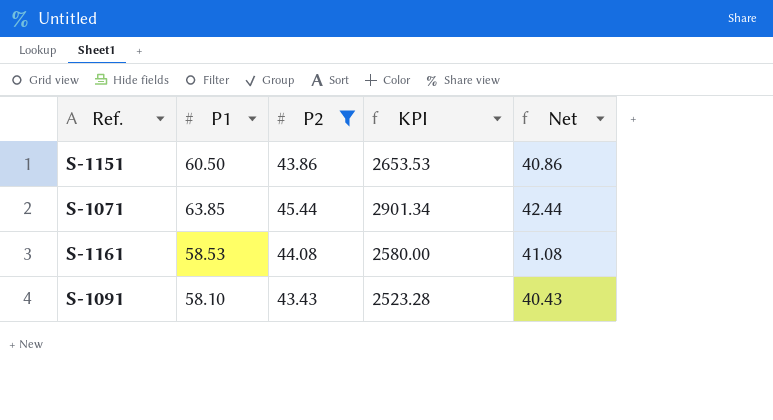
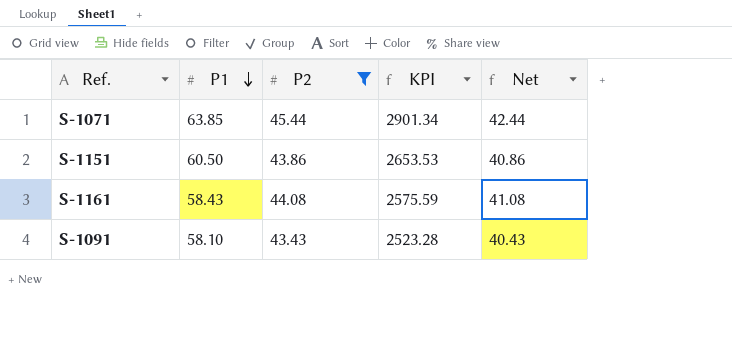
row order: none -> P1 descending
S-1161 | P1: 58.53 -> 58.43
S-1161 | KPI: 2580.00 -> 2575.59

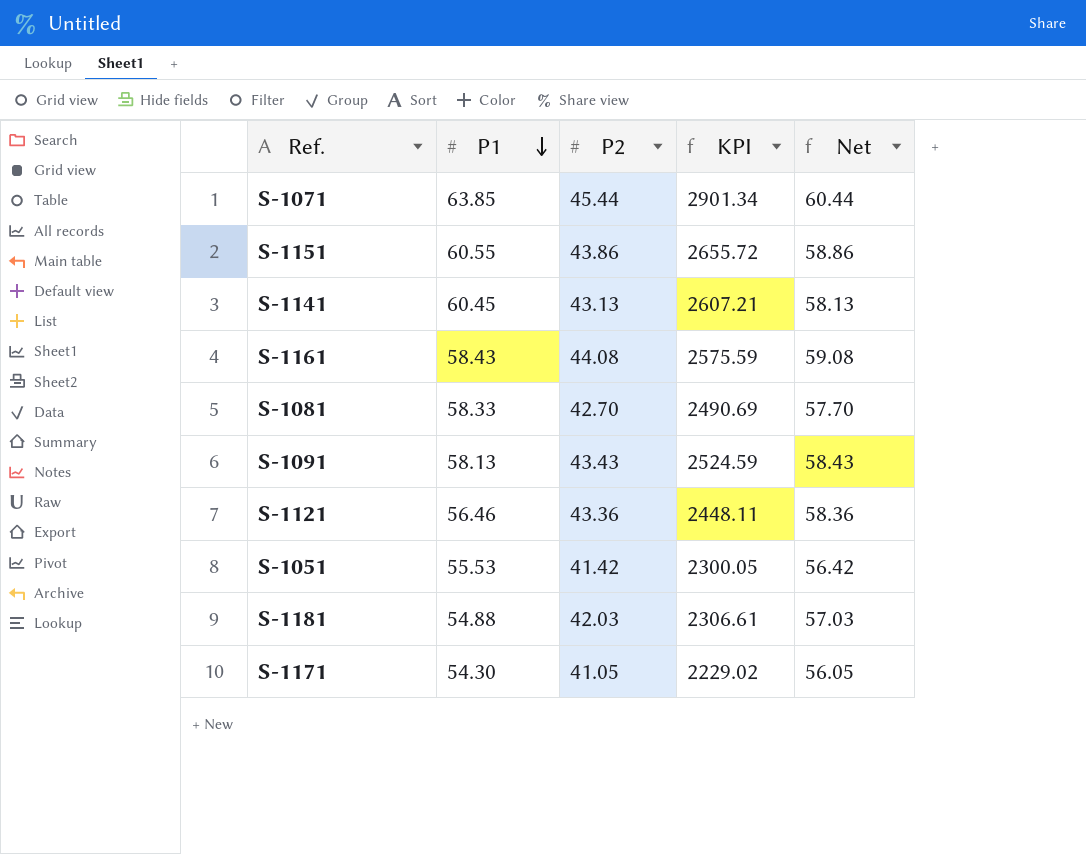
filter: P2 >= 43.43 -> none
column Net | formula: [P2] - 3 -> [P2] + 15
S-1151 | P1: 60.50 -> 60.55
S-1151 | KPI: 2653.53 -> 2655.72
S-1091 | P1: 58.10 -> 58.13
S-1091 | KPI: 2523.28 -> 2524.59

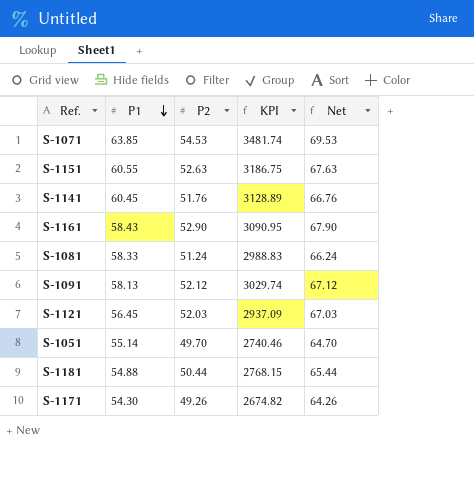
S-1071 | P2: 45.44 -> 54.53
S-1071 | KPI: 2901.34 -> 3481.74
S-1071 | Net: 60.44 -> 69.53
S-1151 | P2: 43.86 -> 52.63
S-1151 | KPI: 2655.72 -> 3186.75
S-1151 | Net: 58.86 -> 67.63
S-1141 | P2: 43.13 -> 51.76
S-1141 | KPI: 2607.21 -> 3128.89
S-1141 | Net: 58.13 -> 66.76
S-1161 | P2: 44.08 -> 52.90
S-1161 | KPI: 2575.59 -> 3090.95
S-1161 | Net: 59.08 -> 67.90
S-1081 | P2: 42.70 -> 51.24
S-1081 | KPI: 2490.69 -> 2988.83
S-1081 | Net: 57.70 -> 66.24
S-1091 | P2: 43.43 -> 52.12
S-1091 | KPI: 2524.59 -> 3029.74
S-1091 | Net: 58.43 -> 67.12
S-1121 | P1: 56.46 -> 56.45
S-1121 | P2: 43.36 -> 52.03
S-1121 | KPI: 2448.11 -> 2937.09
S-1121 | Net: 58.36 -> 67.03
S-1051 | P1: 55.53 -> 55.14
S-1051 | P2: 41.42 -> 49.70
S-1051 | KPI: 2300.05 -> 2740.46
S-1051 | Net: 56.42 -> 64.70
S-1181 | P2: 42.03 -> 50.44
S-1181 | KPI: 2306.61 -> 2768.15
S-1181 | Net: 57.03 -> 65.44
S-1171 | P2: 41.05 -> 49.26
S-1171 | KPI: 2229.02 -> 2674.82
S-1171 | Net: 56.05 -> 64.26

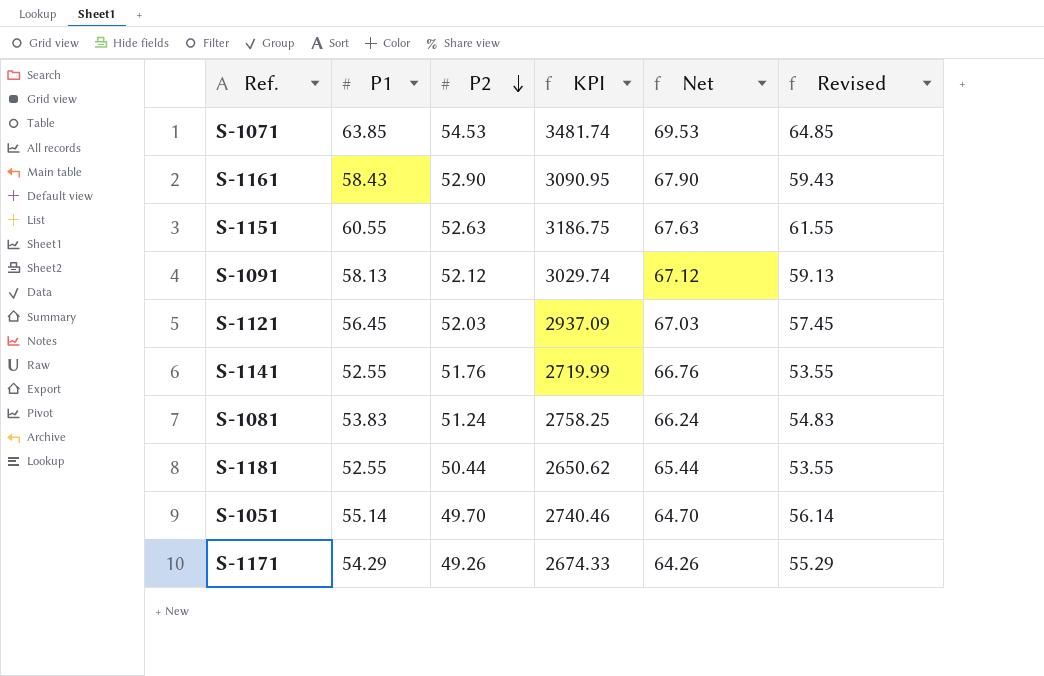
row order: P1 descending -> P2 descending
column Revised | formula: none -> [P1] + 1
S-1141 | P1: 60.45 -> 52.55
S-1141 | KPI: 3128.89 -> 2719.99
S-1081 | P1: 58.33 -> 53.83
S-1081 | KPI: 2988.83 -> 2758.25
S-1181 | P1: 54.88 -> 52.55
S-1181 | KPI: 2768.15 -> 2650.62
S-1171 | P1: 54.30 -> 54.29
S-1171 | KPI: 2674.82 -> 2674.33

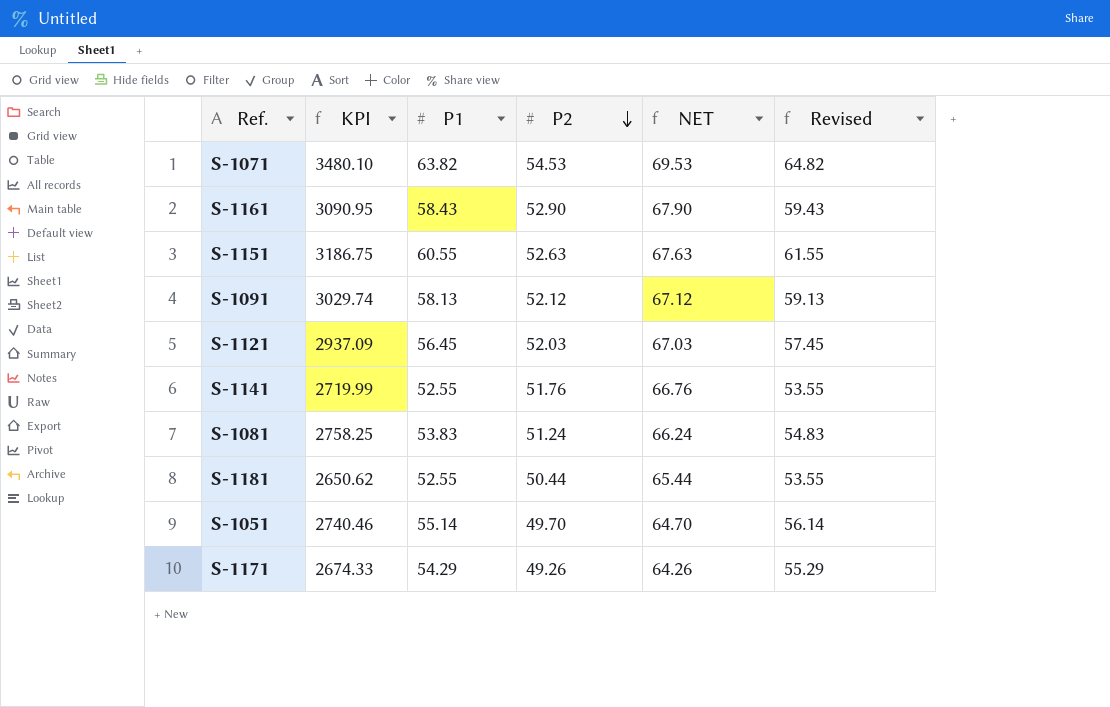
column KPI | position: 4 -> 2
column name: Net -> NET
S-1071 | KPI: 3481.74 -> 3480.10
S-1071 | P1: 63.85 -> 63.82
S-1071 | Revised: 64.85 -> 64.82

